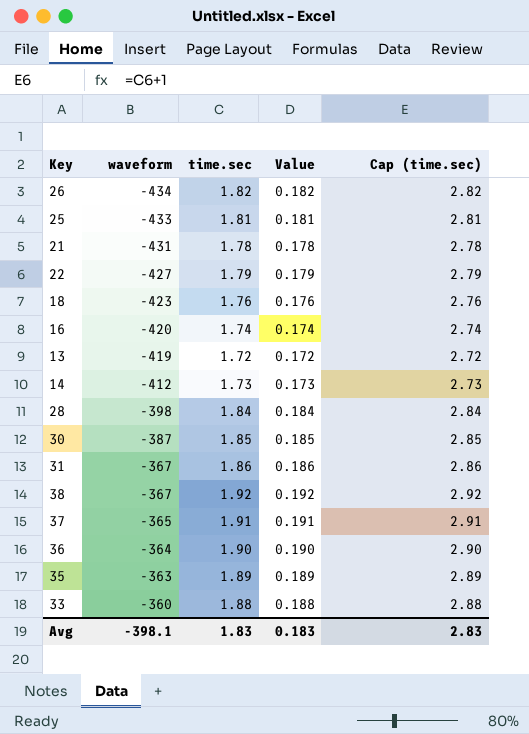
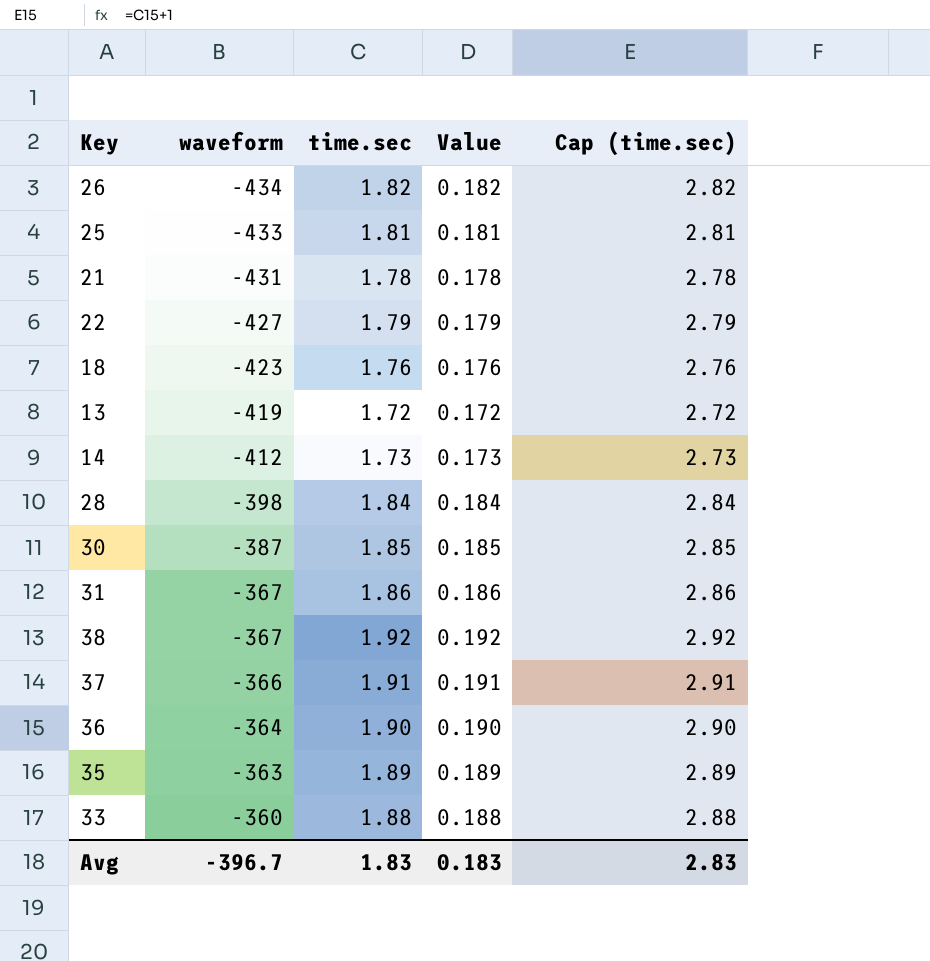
row 16: -420 | 1.74 | 0.174 | 2.74 -> none
37 | waveform: -365 -> -366
Avg | waveform: -398.1 -> -396.7

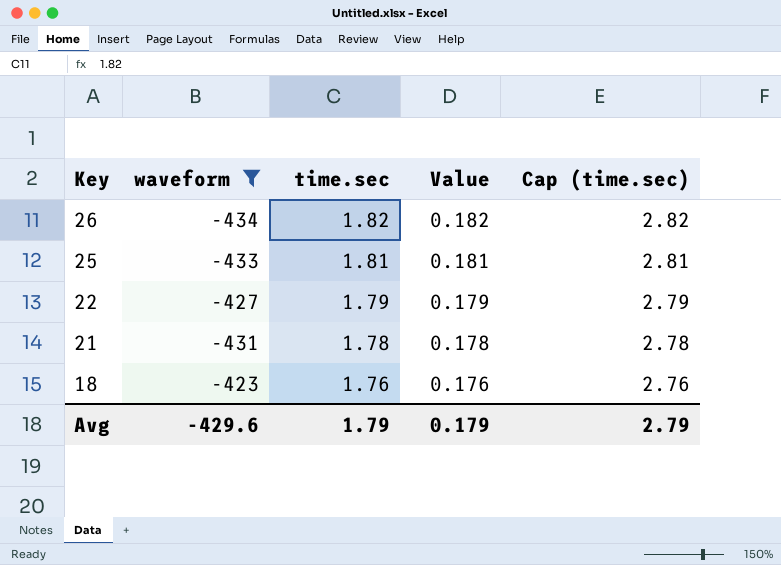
filter: none -> waveform <= -423
row order: waveform ascending -> Key descending
Avg | waveform: -396.7 -> -429.6
Avg | time.sec: 1.83 -> 1.79
Avg | Value: 0.183 -> 0.179
Avg | Cap (time.sec): 2.83 -> 2.79

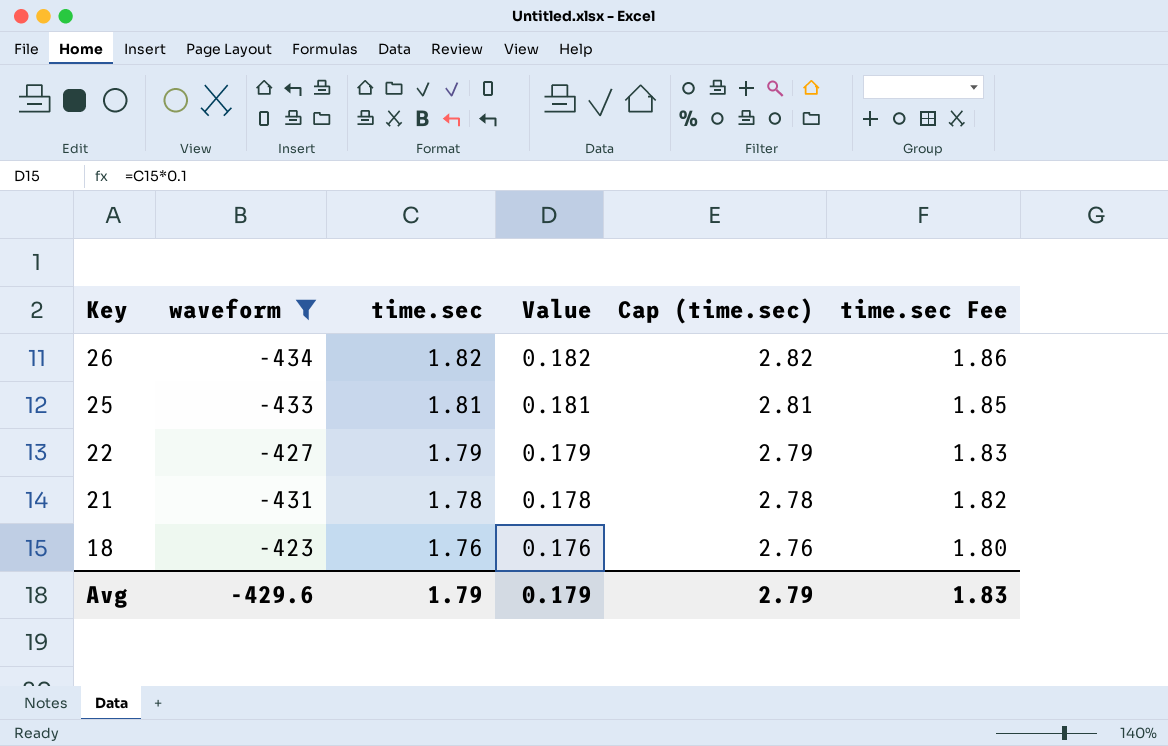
column time.sec Fee | formula: none -> [time.sec] * 1.02

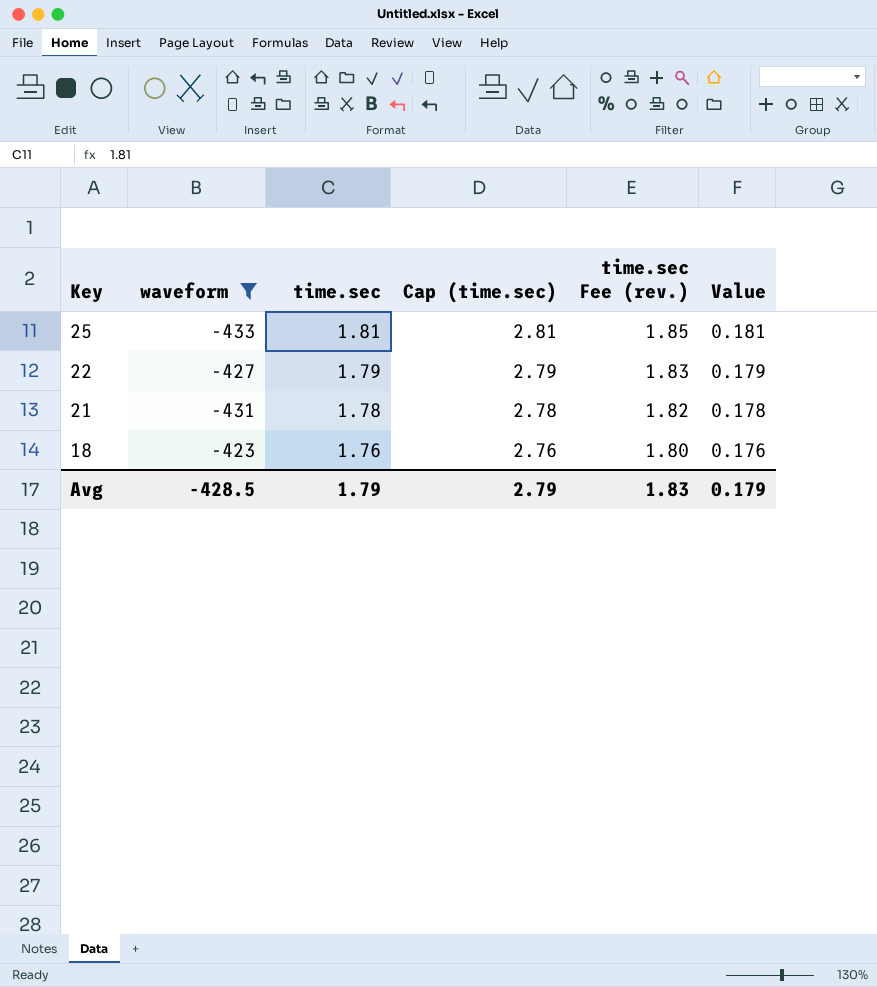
column name: time.sec Fee -> time.sec Fee (rev.)
column Value | position: 4 -> 6
row 26: -434 | 1.82 | 0.182 | 2.82 | 1.86 -> none
Avg | waveform: -429.6 -> -428.5

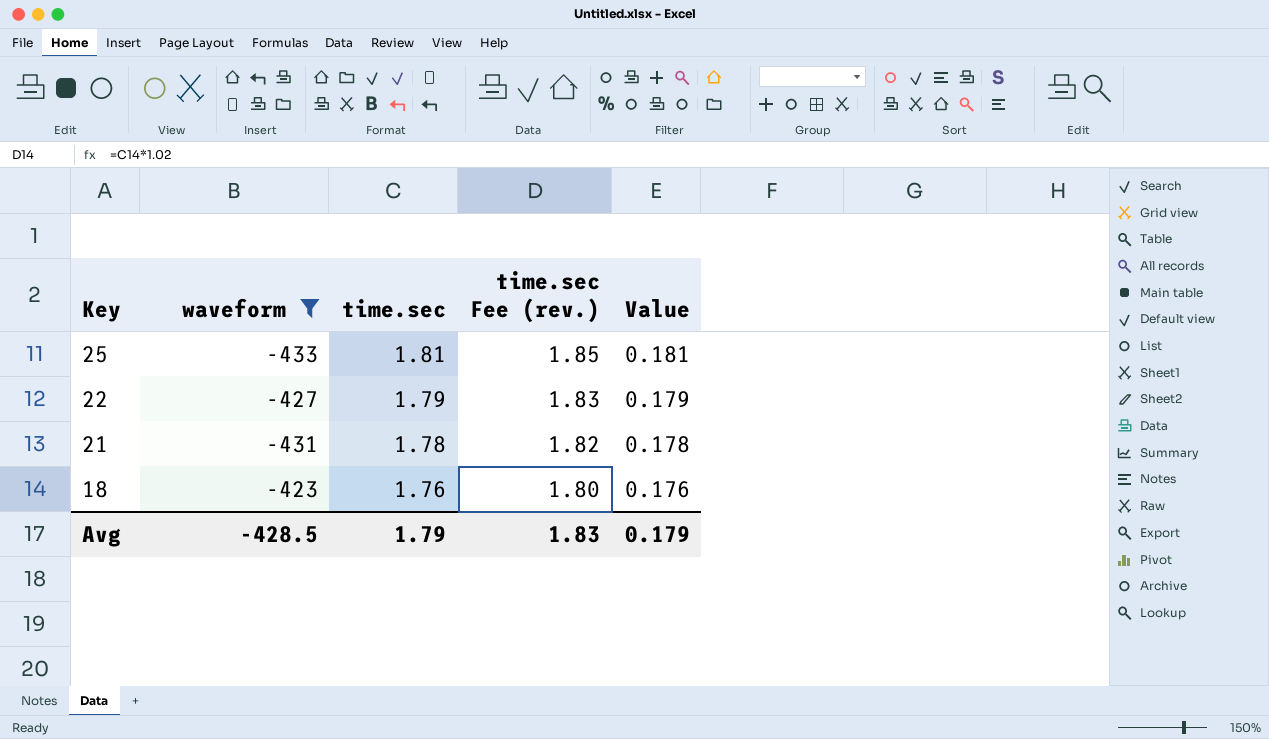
column Cap (time.sec) | formula: [time.sec] + 1 -> none

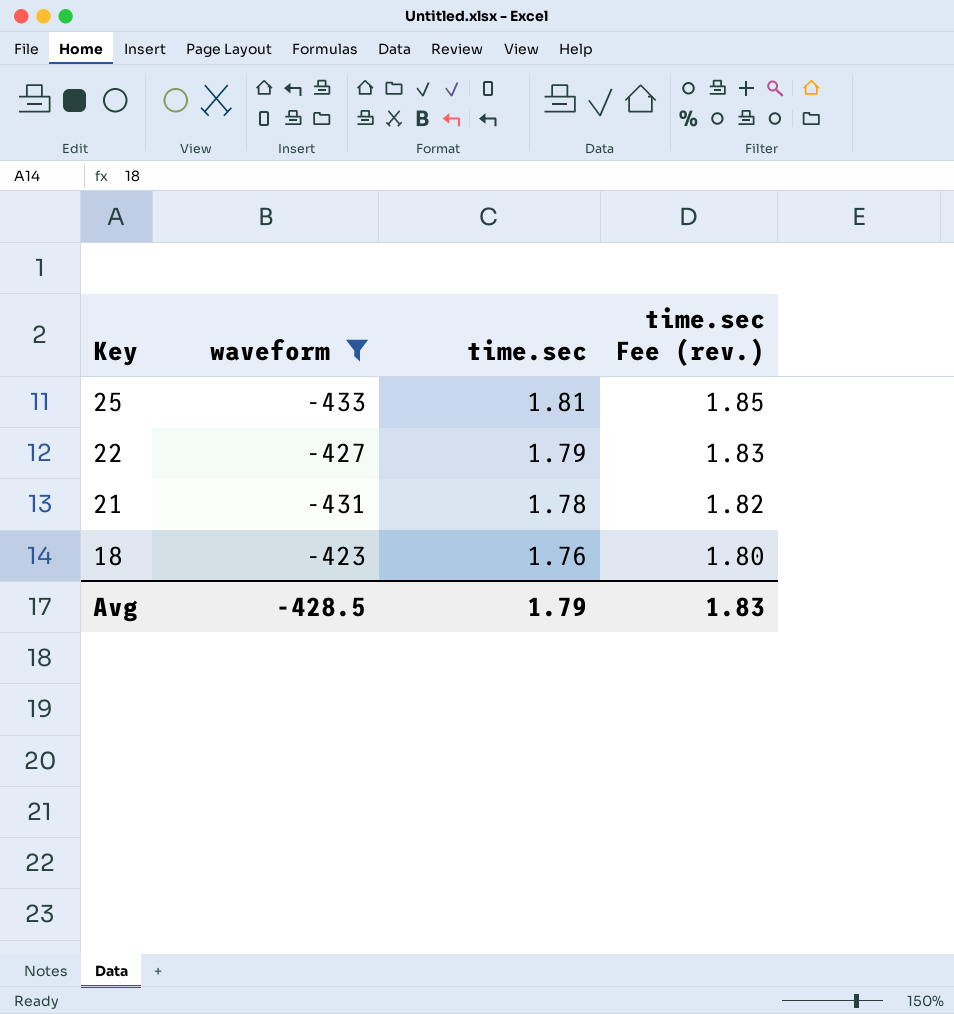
column Value | formula: [time.sec] * 0.1 -> none

